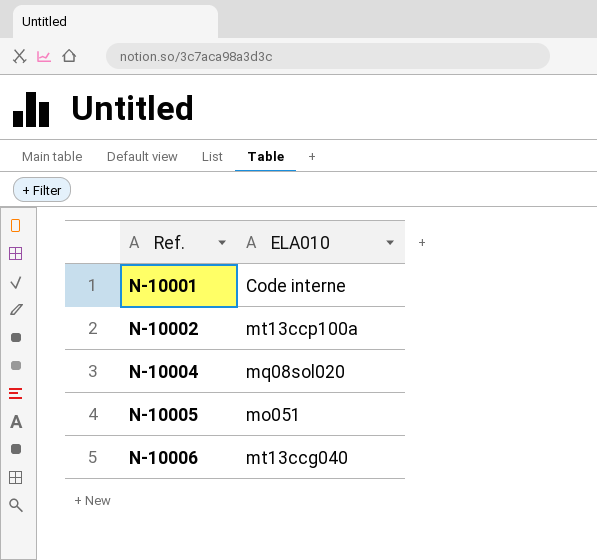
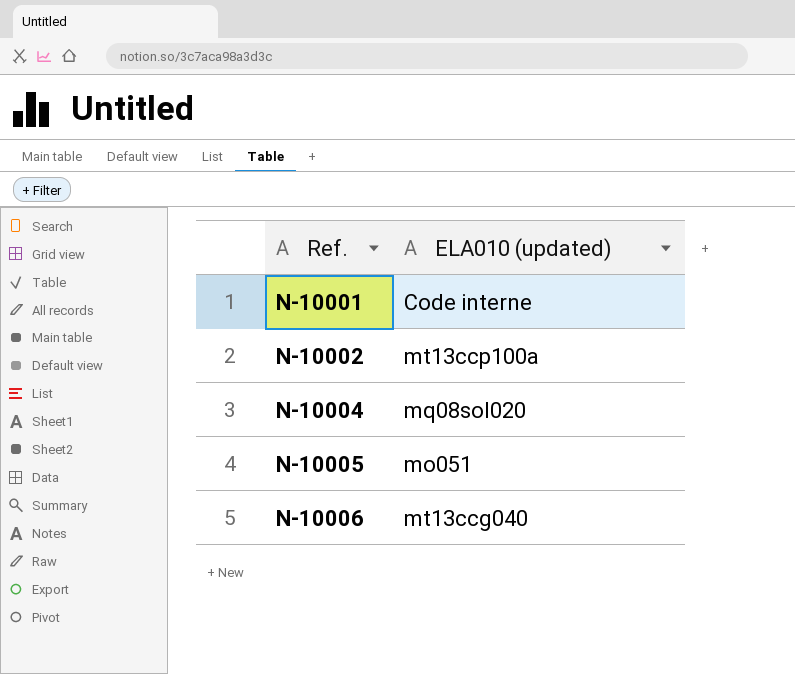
column name: ELA010 -> ELA010 (updated)

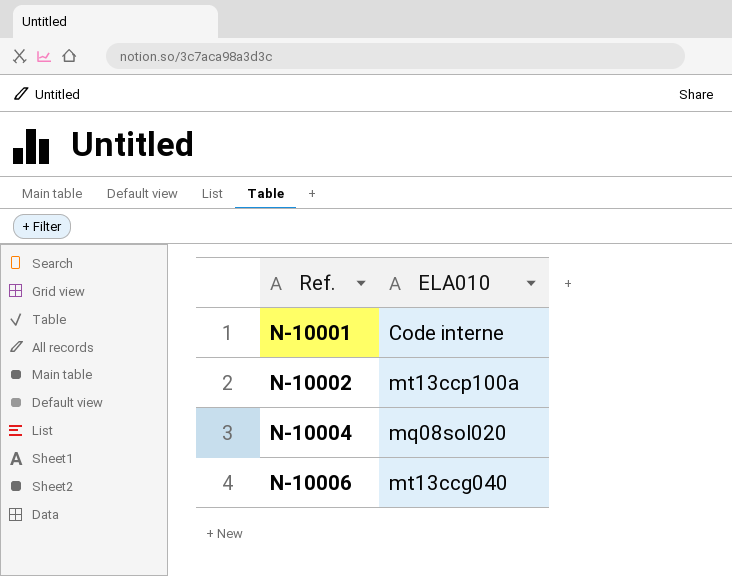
column name: ELA010 (updated) -> ELA010
row N-10005: mo051 -> none

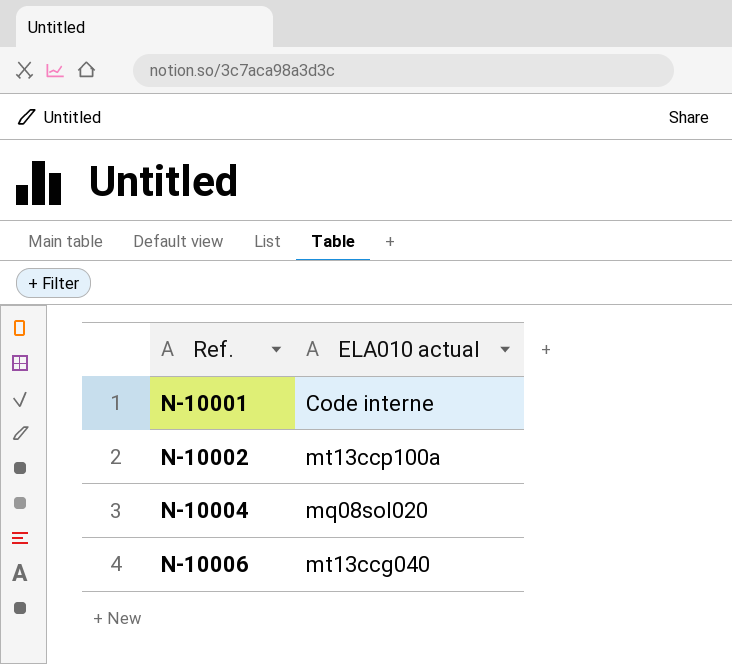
column name: ELA010 -> ELA010 actual

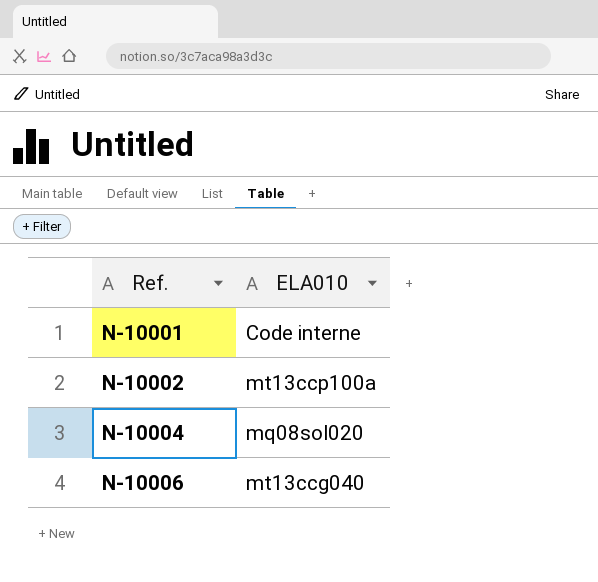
column name: ELA010 actual -> ELA010

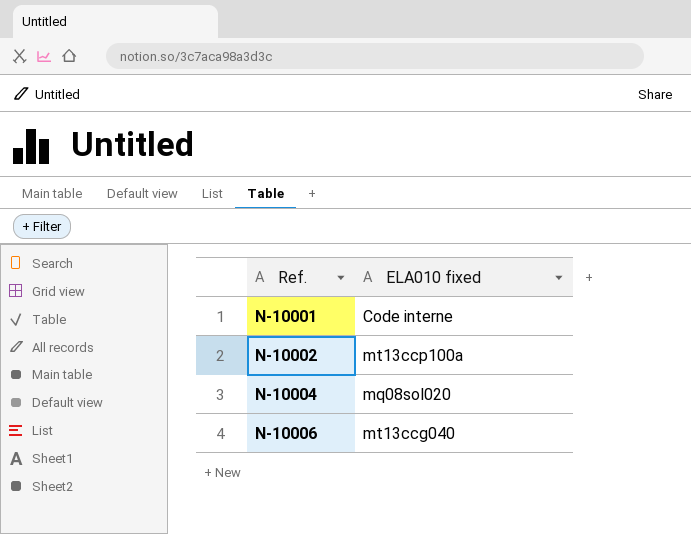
column name: ELA010 -> ELA010 fixed

